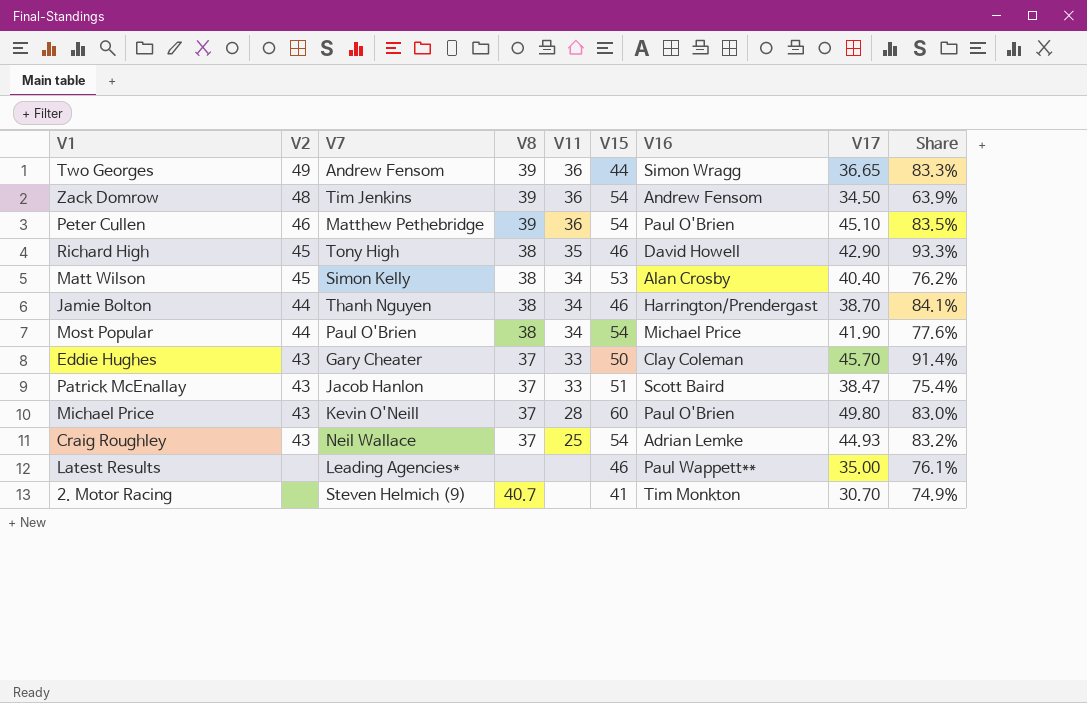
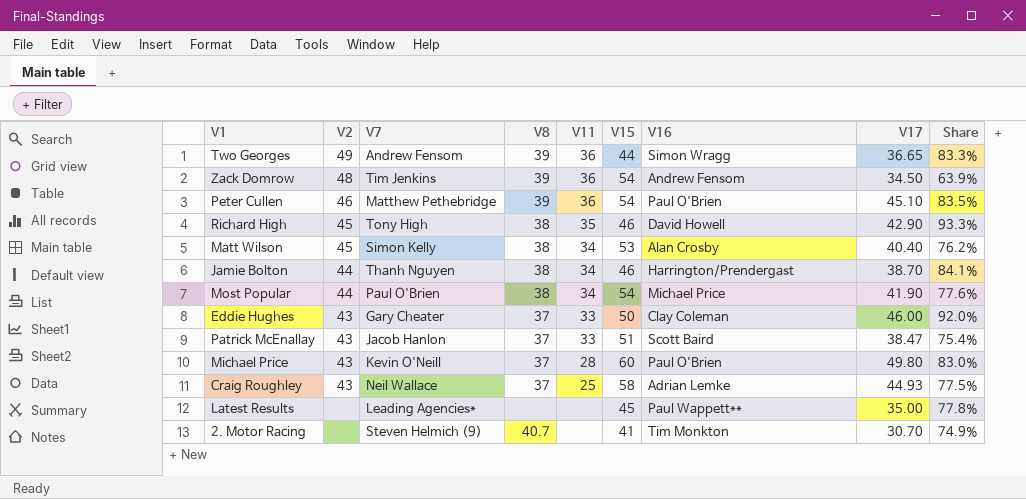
Eddie Hughes | V17: 45.70 -> 46.00
Eddie Hughes | Share: 91.4% -> 92.0%
Craig Roughley | V15: 54 -> 58
Craig Roughley | Share: 83.2% -> 77.5%
Latest Results | V15: 46 -> 45
Latest Results | Share: 76.1% -> 77.8%

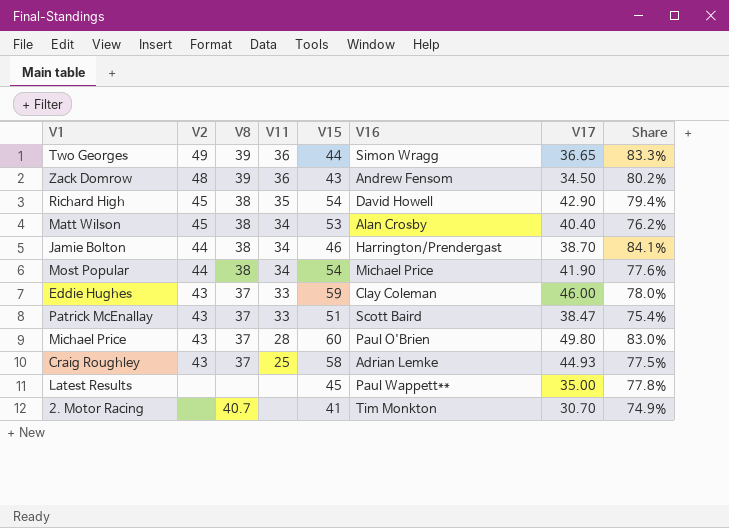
column V7 | position: 3 -> none
row Peter Cullen: 46 | Matthew Pethebridge | 39 | 36 | 54 | Paul O'Brien | 45.10 | 83.5% -> none
Zack Domrow | V15: 54 -> 43
Zack Domrow | Share: 63.9% -> 80.2%
Richard High | V15: 46 -> 54
Richard High | Share: 93.3% -> 79.4%
Eddie Hughes | V15: 50 -> 59
Eddie Hughes | Share: 92.0% -> 78.0%

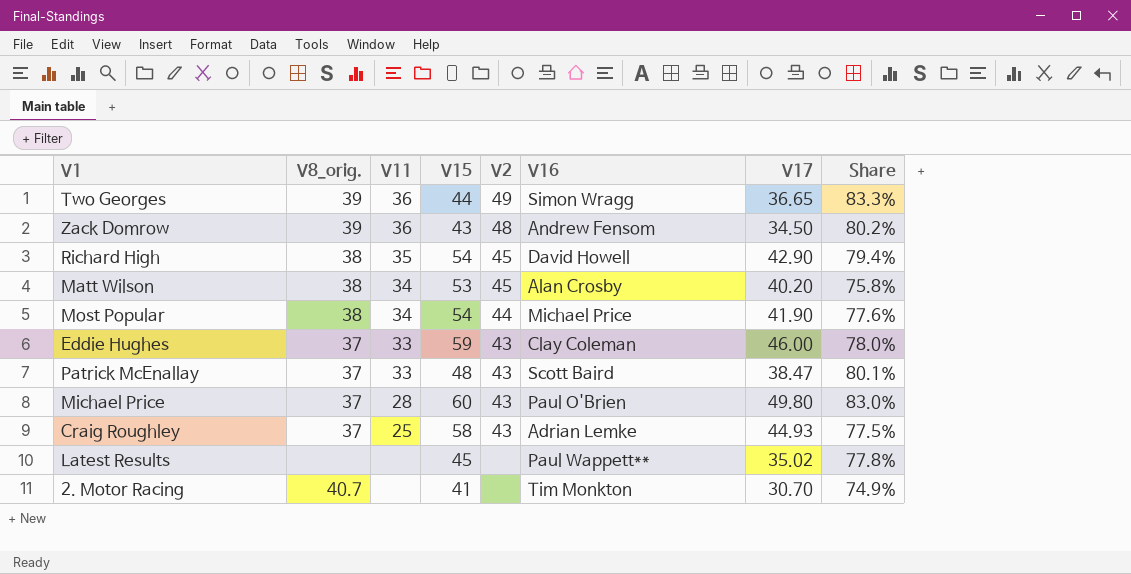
column name: V8 -> V8_orig.
column V2 | position: 2 -> 5
row Jamie Bolton: 44 | 38 | 34 | 46 | Harrington/Prendergast | 38.70 | 84.1% -> none
Matt Wilson | V17: 40.40 -> 40.20
Matt Wilson | Share: 76.2% -> 75.8%
Patrick McEnallay | V15: 51 -> 48
Patrick McEnallay | Share: 75.4% -> 80.1%
Latest Results | V17: 35.00 -> 35.02

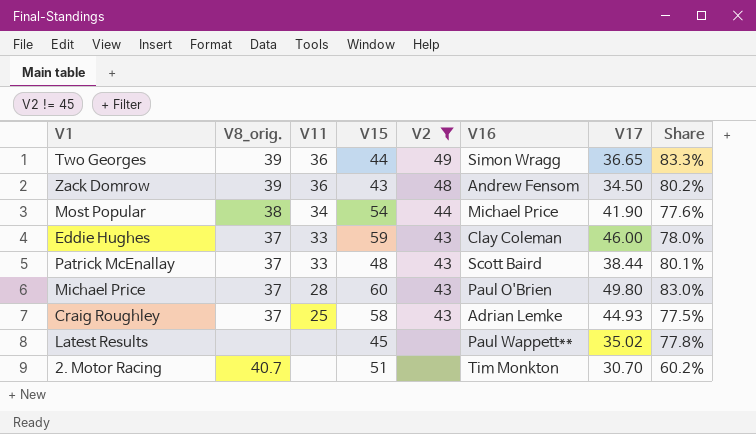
filter: none -> V2 != 45
Patrick McEnallay | V17: 38.47 -> 38.44
2. Motor Racing | V15: 41 -> 51
2. Motor Racing | Share: 74.9% -> 60.2%

